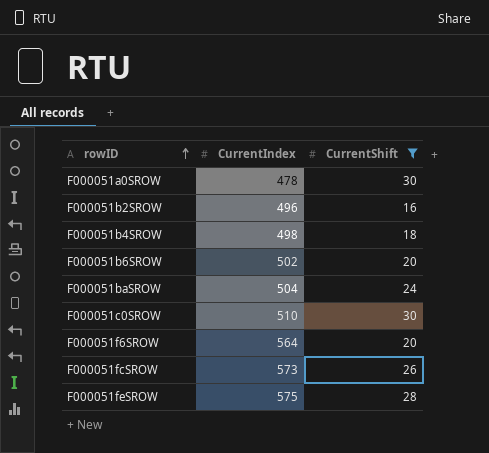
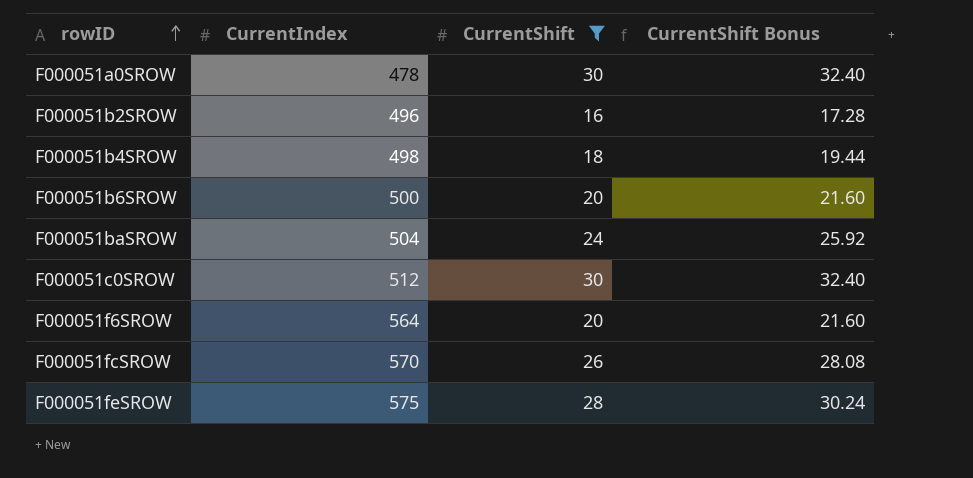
column CurrentShift Bonus | formula: none -> [CurrentShift] * 1.08
F000051b6SROW | CurrentIndex: 502 -> 500
F000051c0SROW | CurrentIndex: 510 -> 512
F000051fcSROW | CurrentIndex: 573 -> 570

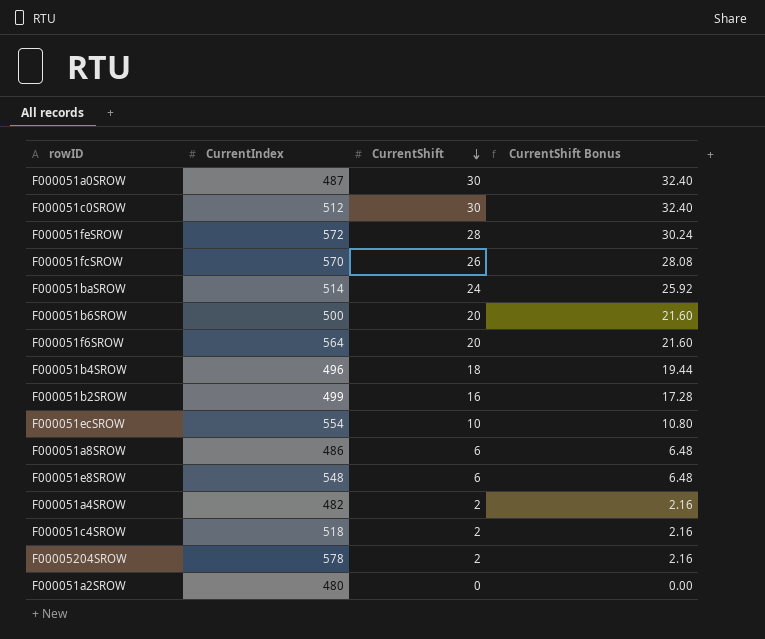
filter: CurrentShift >= 16 -> none
row order: rowID ascending -> CurrentShift descending
F000051a0SROW | CurrentIndex: 478 -> 487
F000051feSROW | CurrentIndex: 575 -> 572
F000051baSROW | CurrentIndex: 504 -> 514
F000051b4SROW | CurrentIndex: 498 -> 496
F000051b2SROW | CurrentIndex: 496 -> 499

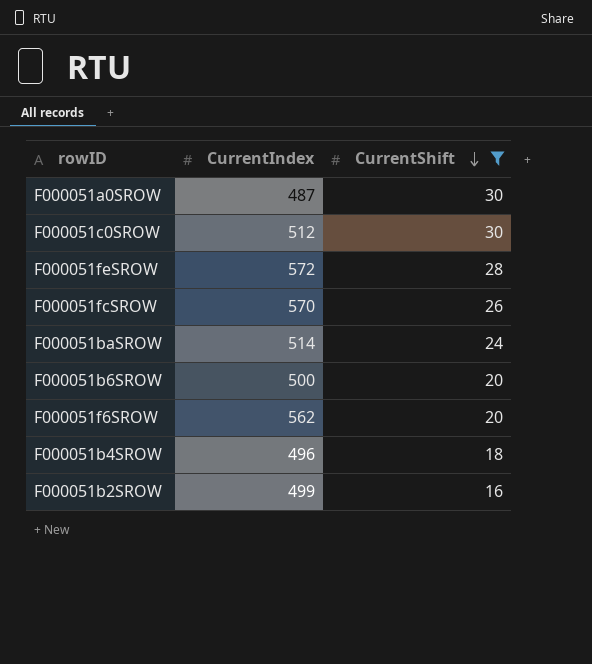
filter: none -> CurrentShift >= 16
column CurrentShift Bonus | formula: [CurrentShift] * 1.08 -> none
F000051f6SROW | CurrentIndex: 564 -> 562

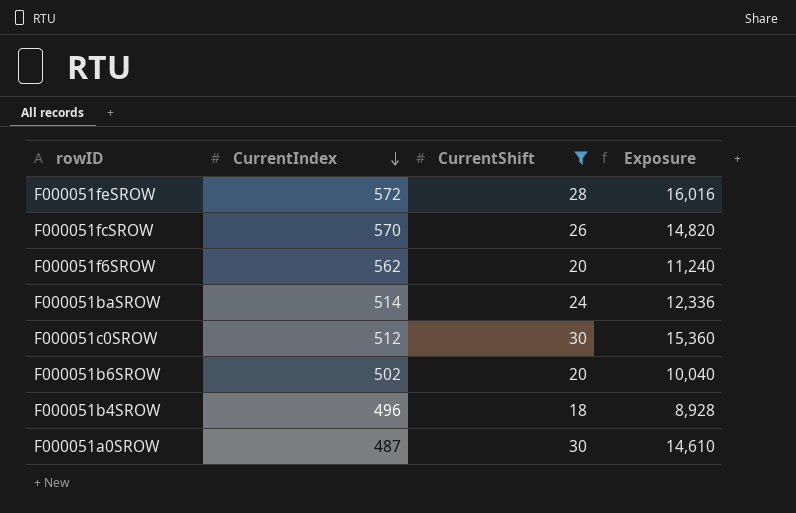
row order: CurrentShift descending -> CurrentIndex descending
column Exposure | formula: none -> [CurrentIndex] * [CurrentShift]
row F000051b2SROW: 499 | 16 -> none
F000051b6SROW | CurrentIndex: 500 -> 502

